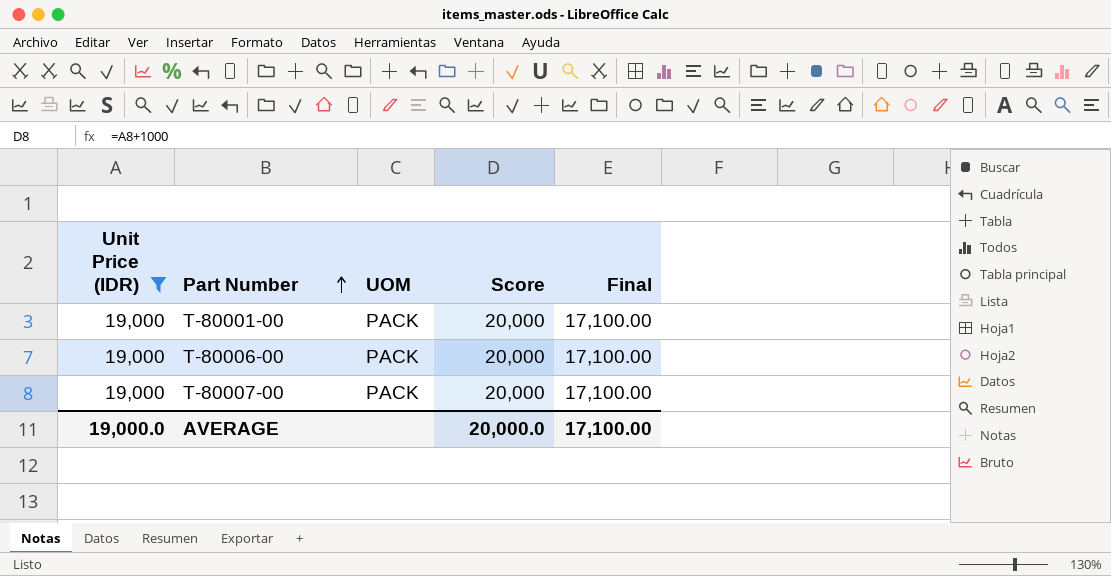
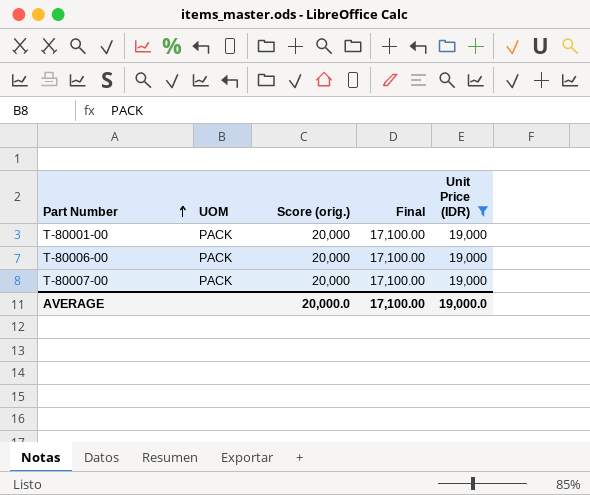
column name: Score -> Score (orig.)
column Unit Price (IDR) | position: 1 -> 5

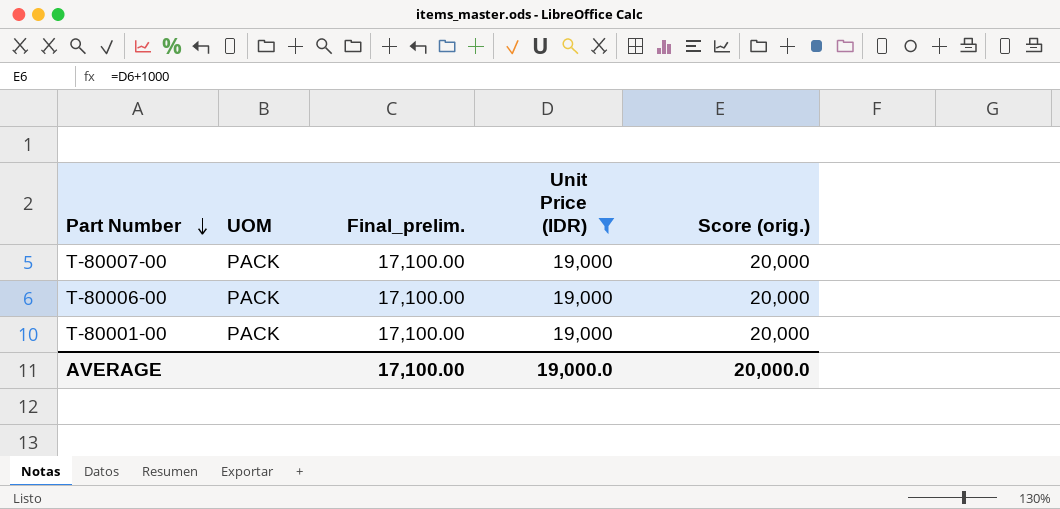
row order: Part Number ascending -> Part Number descending
column name: Final -> Final_prelim.
column Score (orig.) | position: 3 -> 5

